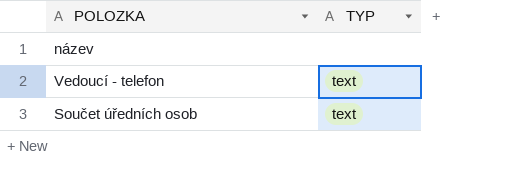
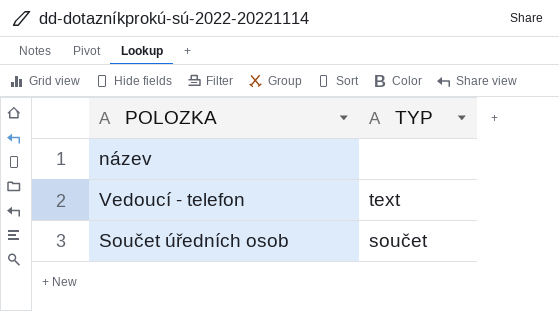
Součet úředních osob | TYP: text -> součet

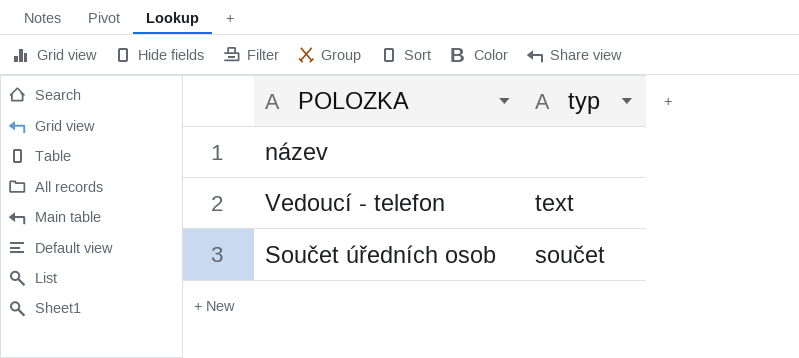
column name: TYP -> typ

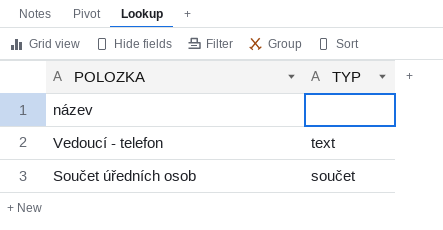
column name: typ -> TYP

